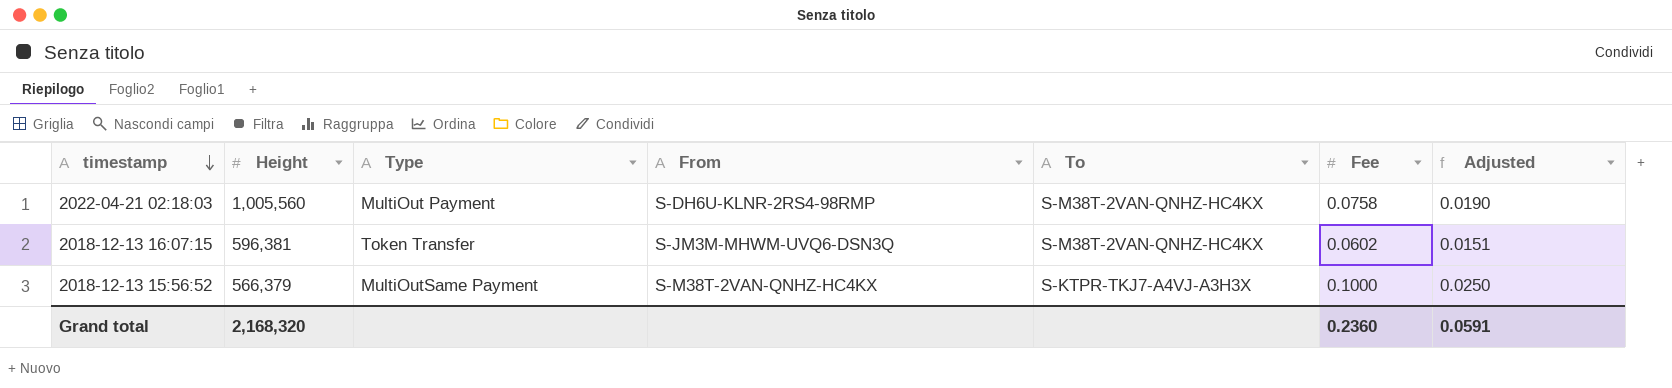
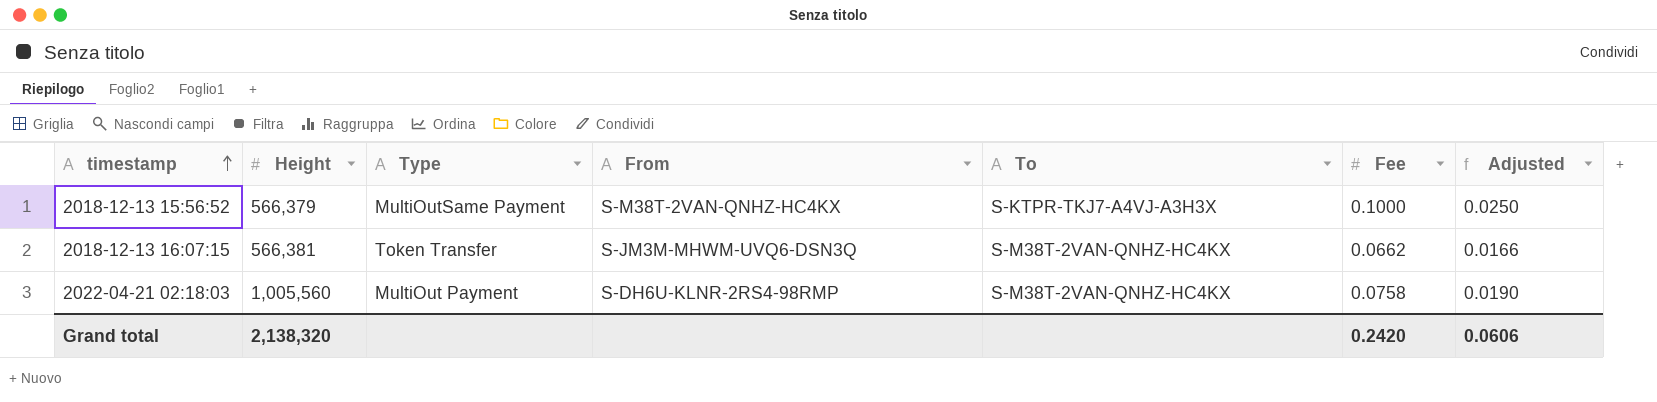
row order: timestamp descending -> timestamp ascending
2018-12-13 16:07:15 | Height: 596,381 -> 566,381
2018-12-13 16:07:15 | Fee: 0.0602 -> 0.0662
2018-12-13 16:07:15 | Adjusted: 0.0151 -> 0.0166
Grand total | Height: 2,168,320 -> 2,138,320
Grand total | Fee: 0.2360 -> 0.2420
Grand total | Adjusted: 0.0591 -> 0.0606

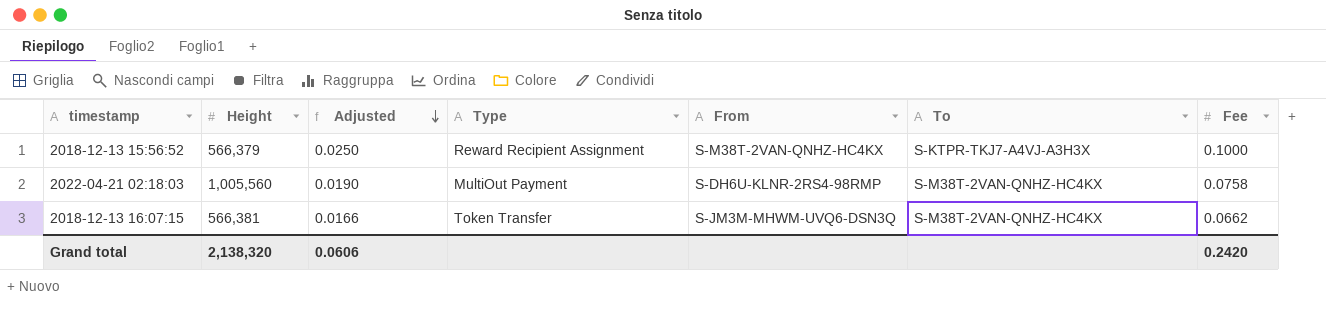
row order: timestamp ascending -> Adjusted descending
column Adjusted | position: 7 -> 3
2018-12-13 15:56:52 | Type: MultiOutSame Payment -> Reward Recipient Assignment

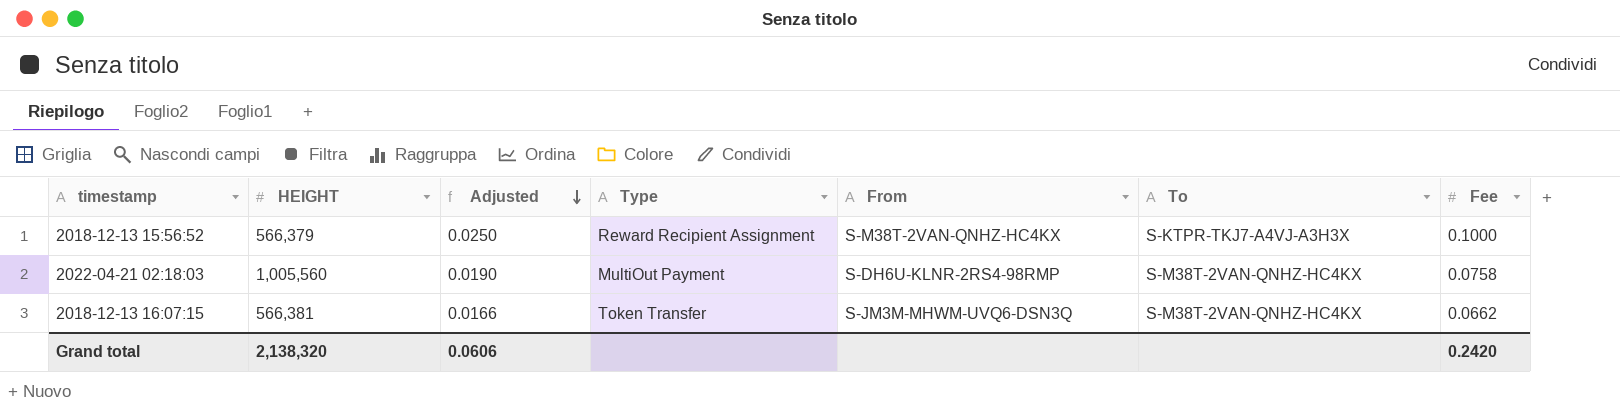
column name: Height -> HEIGHT

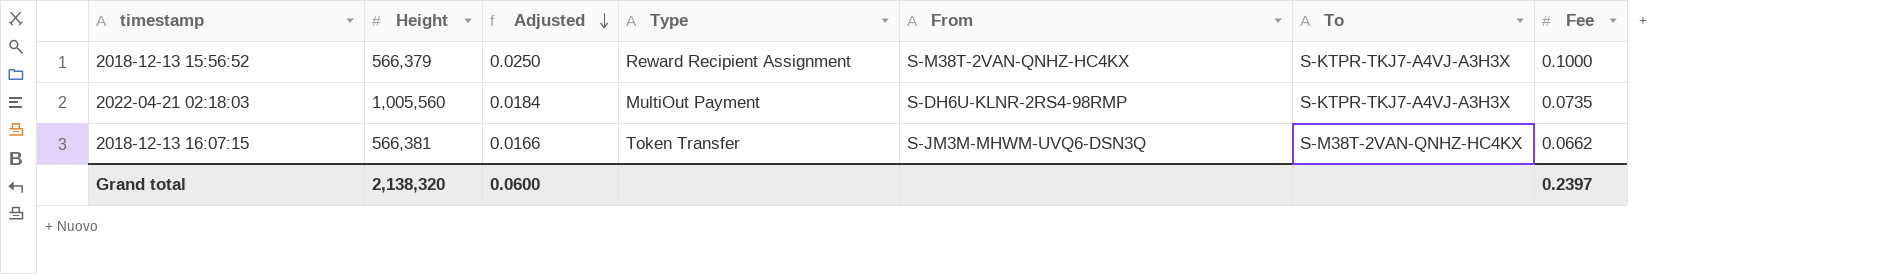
column name: HEIGHT -> Height
2022-04-21 02:18:03 | Adjusted: 0.0190 -> 0.0184
2022-04-21 02:18:03 | To: S-M38T-2VAN-QNHZ-HC4KX -> S-KTPR-TKJ7-A4VJ-A3H3X
2022-04-21 02:18:03 | Fee: 0.0758 -> 0.0735
Grand total | Adjusted: 0.0606 -> 0.0600
Grand total | Fee: 0.2420 -> 0.2397

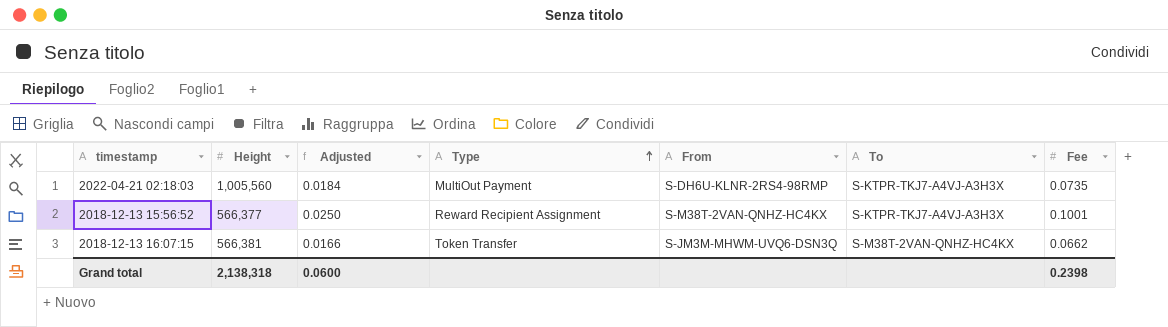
row order: Adjusted descending -> Type ascending
2018-12-13 15:56:52 | Height: 566,379 -> 566,377
2018-12-13 15:56:52 | Fee: 0.1000 -> 0.1001
Grand total | Height: 2,138,320 -> 2,138,318
Grand total | Fee: 0.2397 -> 0.2398

